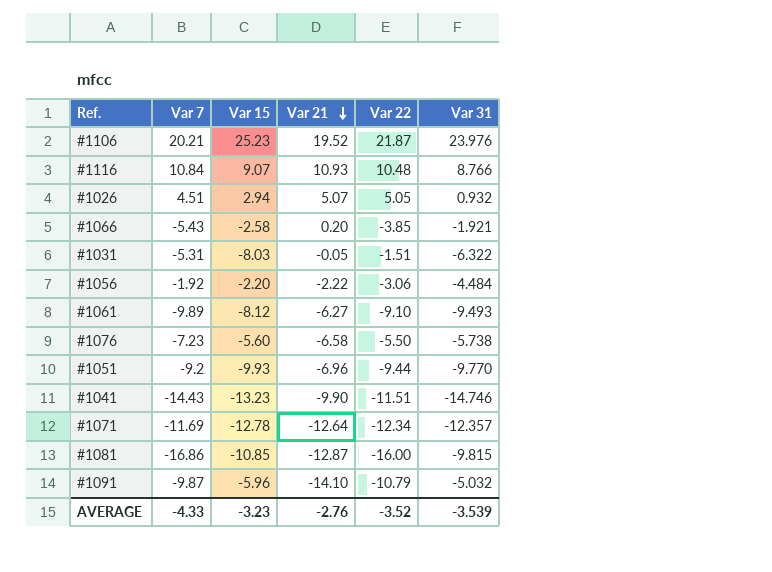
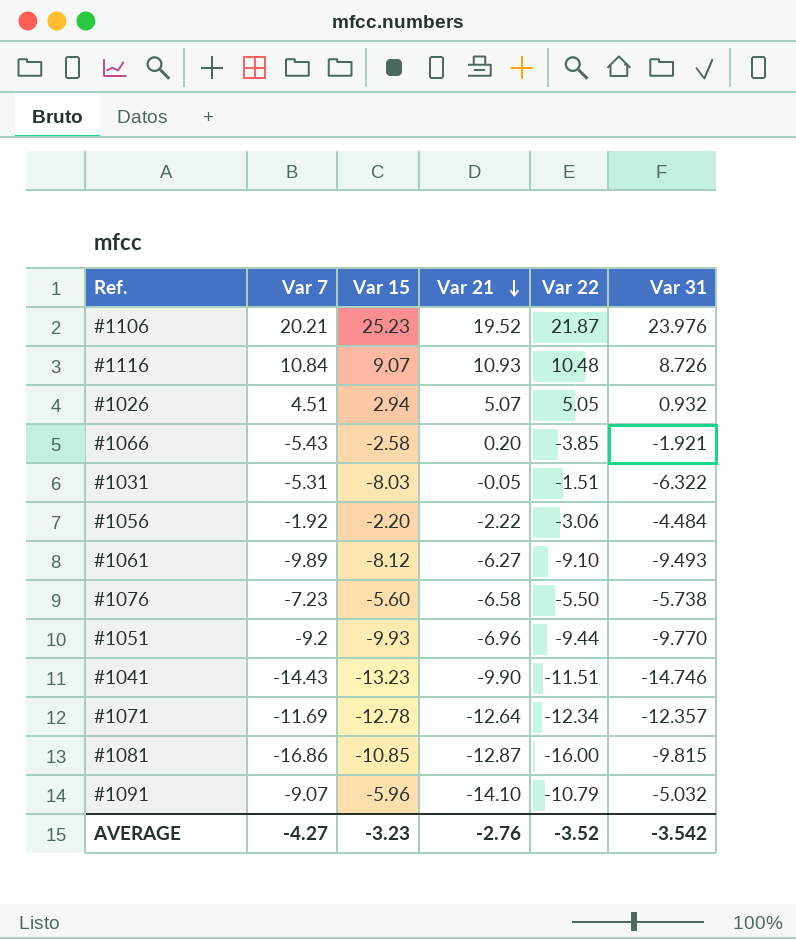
#1116 | Var 31: 8.766 -> 8.726
#1091 | Var 7: -9.87 -> -9.07
AVERAGE | Var 7: -4.33 -> -4.27
AVERAGE | Var 31: -3.539 -> -3.542

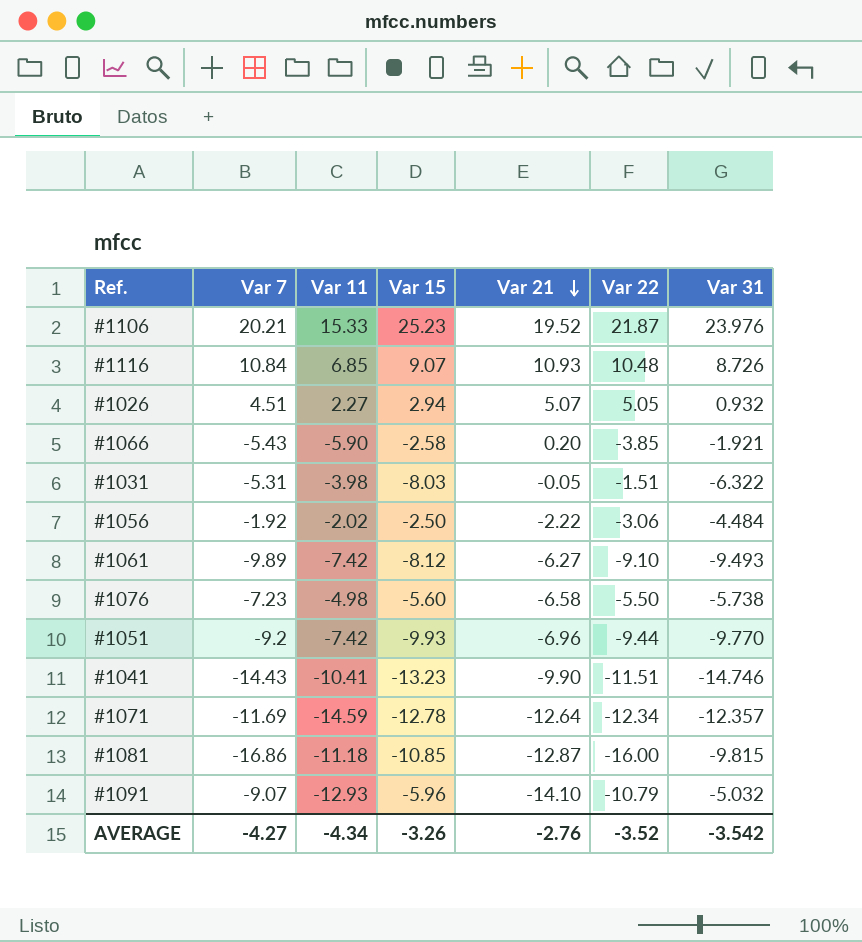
column Var 11 | position: none -> 3
#1056 | Var 15: -2.20 -> -2.50
AVERAGE | Var 15: -3.23 -> -3.26

